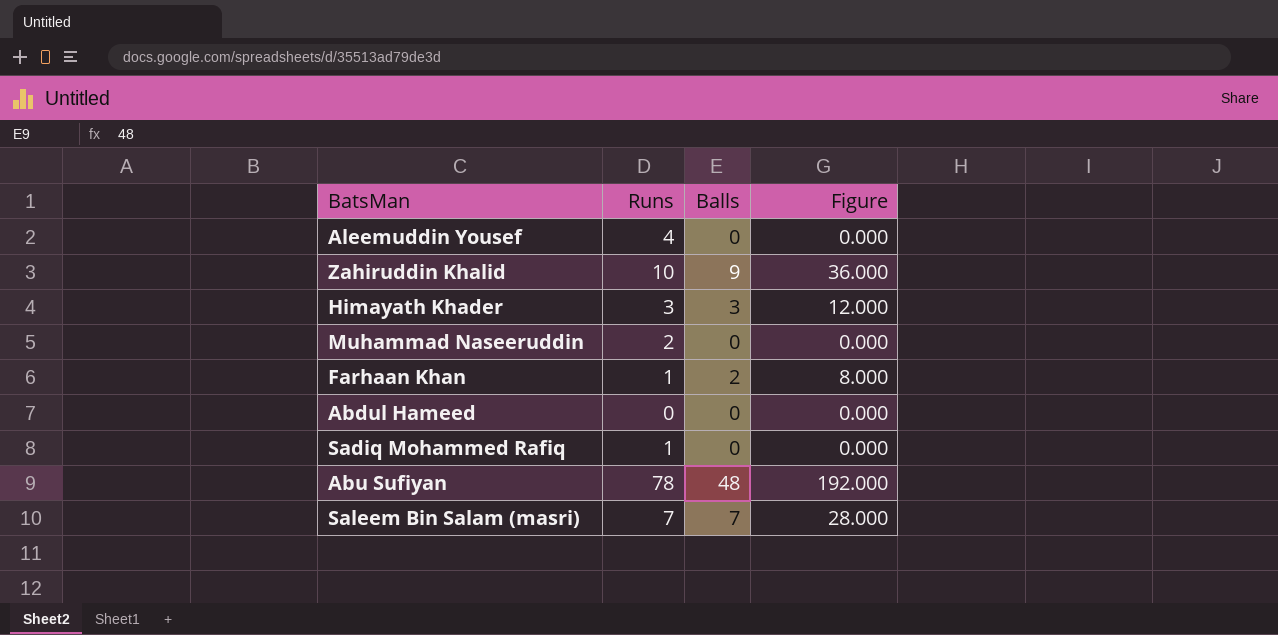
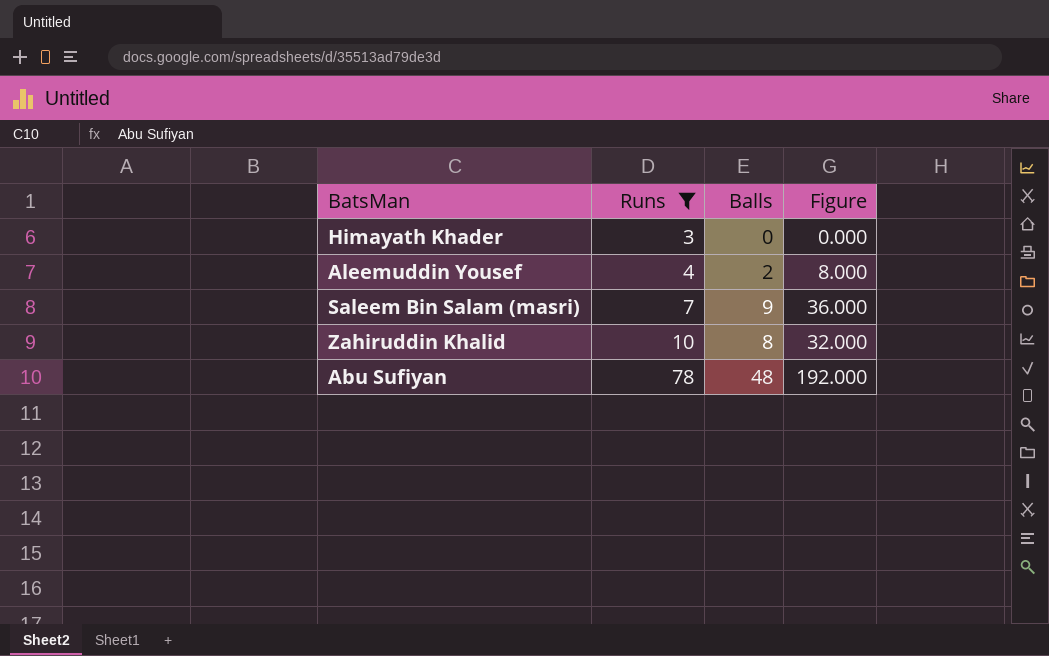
filter: none -> Runs >= 3
row order: none -> Runs ascending
Himayath Khader | Balls: 3 -> 0
Himayath Khader | Figure: 12.000 -> 0.000
Aleemuddin Yousef | Balls: 0 -> 2
Aleemuddin Yousef | Figure: 0.000 -> 8.000
Saleem Bin Salam (masri) | Balls: 7 -> 9
Saleem Bin Salam (masri) | Figure: 28.000 -> 36.000
Zahiruddin Khalid | Balls: 9 -> 8
Zahiruddin Khalid | Figure: 36.000 -> 32.000

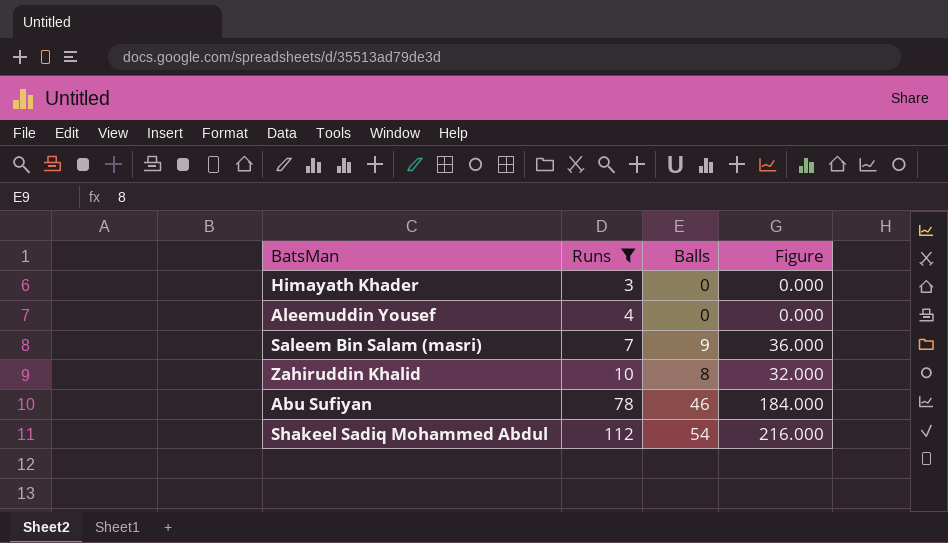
Aleemuddin Yousef | Balls: 2 -> 0
Aleemuddin Yousef | Figure: 8.000 -> 0.000
Abu Sufiyan | Balls: 48 -> 46
Abu Sufiyan | Figure: 192.000 -> 184.000
row Shakeel Sadiq Mohammed Abdul: none -> 112 | 54 | 216.000

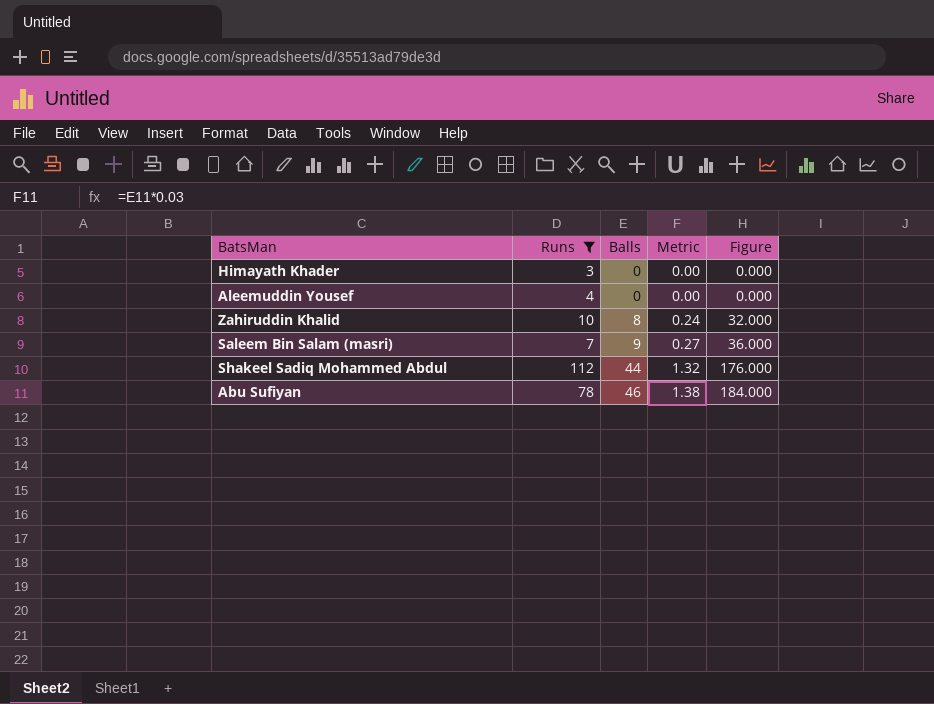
row order: Runs ascending -> Balls ascending
column Metric | formula: none -> [Balls] * 0.03
Shakeel Sadiq Mohammed Abdul | Balls: 54 -> 44
Shakeel Sadiq Mohammed Abdul | Figure: 216.000 -> 176.000

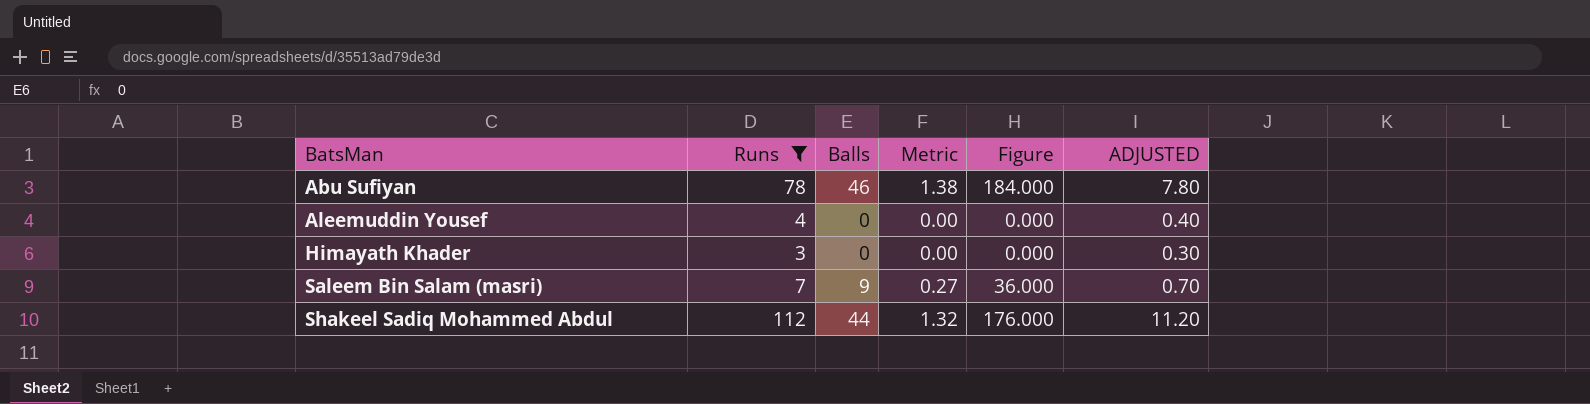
row order: Balls ascending -> BatsMan ascending
column ADJUSTED | formula: none -> [Runs] * 0.1
row Zahiruddin Khalid: 10 | 8 | 0.24 | 32.000 -> none

